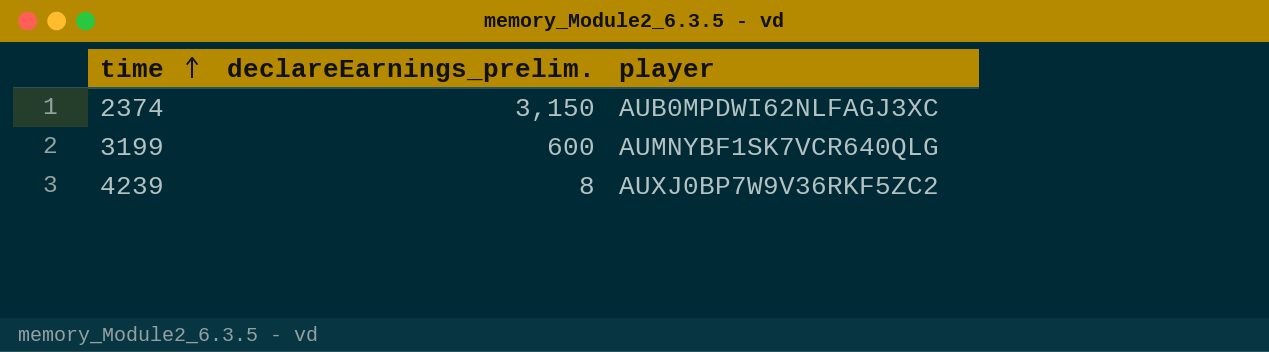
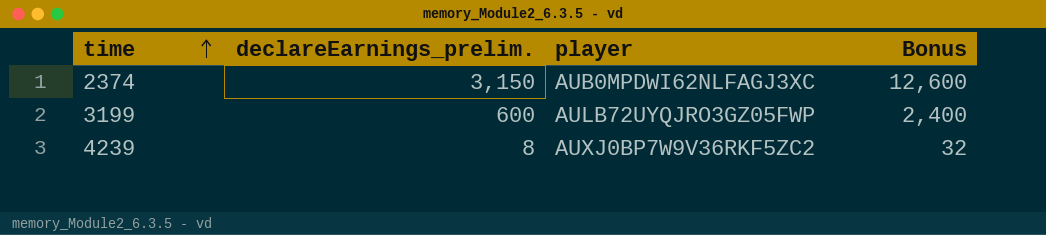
column Bonus | formula: none -> [declareEarnings_prelim.] * 4
3199 | player: AUMNYBF1SK7VCR640QLG -> AULB72UYQJRO3GZ05FWP

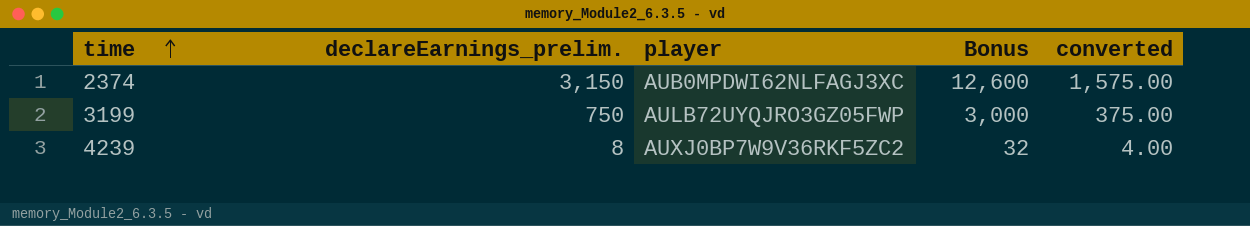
column converted | formula: none -> [declareEarnings_prelim.] * 0.5
3199 | declareEarnings_prelim.: 600 -> 750
3199 | Bonus: 2,400 -> 3,000

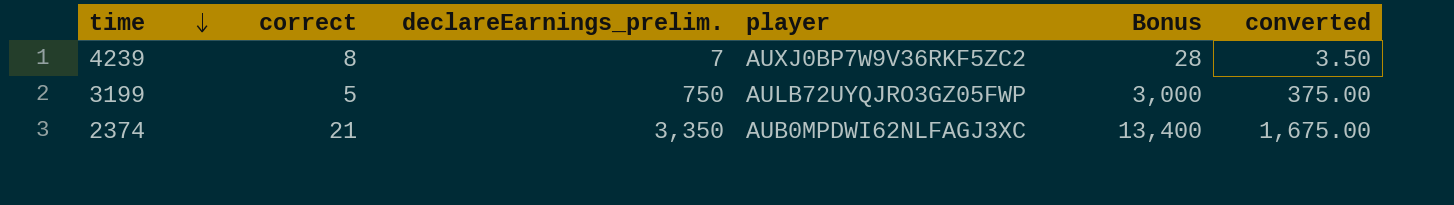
row order: time ascending -> time descending
column correct | position: none -> 2
4239 | declareEarnings_prelim.: 8 -> 7
4239 | Bonus: 32 -> 28
4239 | converted: 4.00 -> 3.50
2374 | declareEarnings_prelim.: 3,150 -> 3,350
2374 | Bonus: 12,600 -> 13,400
2374 | converted: 1,575.00 -> 1,675.00

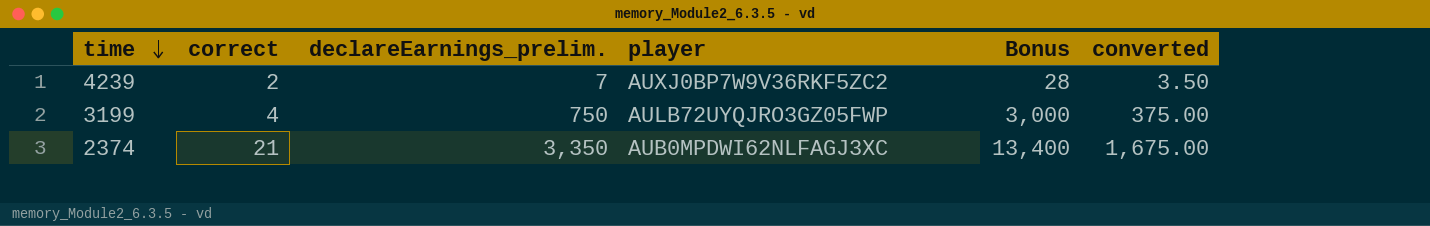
4239 | correct: 8 -> 2
3199 | correct: 5 -> 4

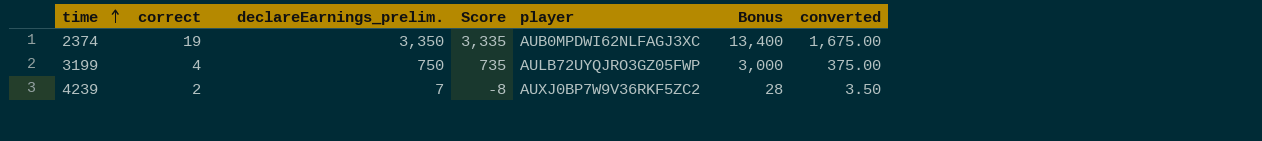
row order: time descending -> time ascending
column Score | formula: none -> [declareEarnings_prelim.] - 15
2374 | correct: 21 -> 19

